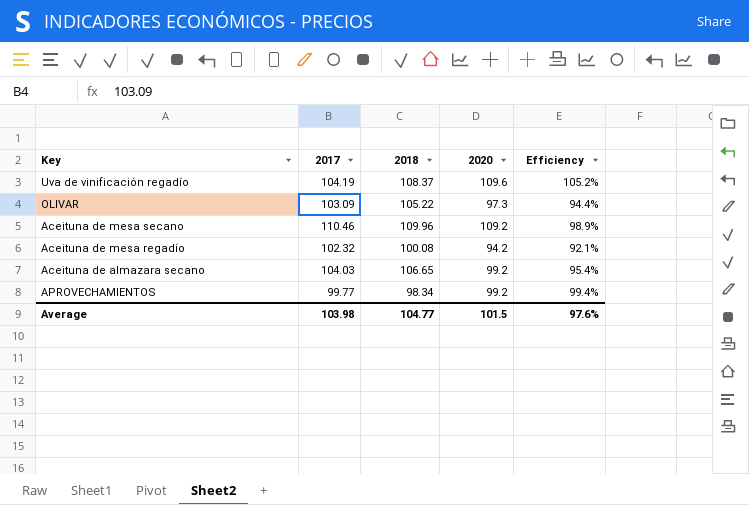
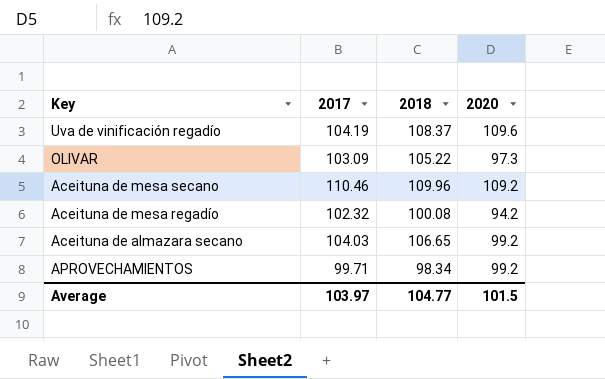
column Efficiency | formula: [2020] / [2017] -> none
APROVECHAMIENTOS | 2017: 99.77 -> 99.71
Average | 2017: 103.98 -> 103.97

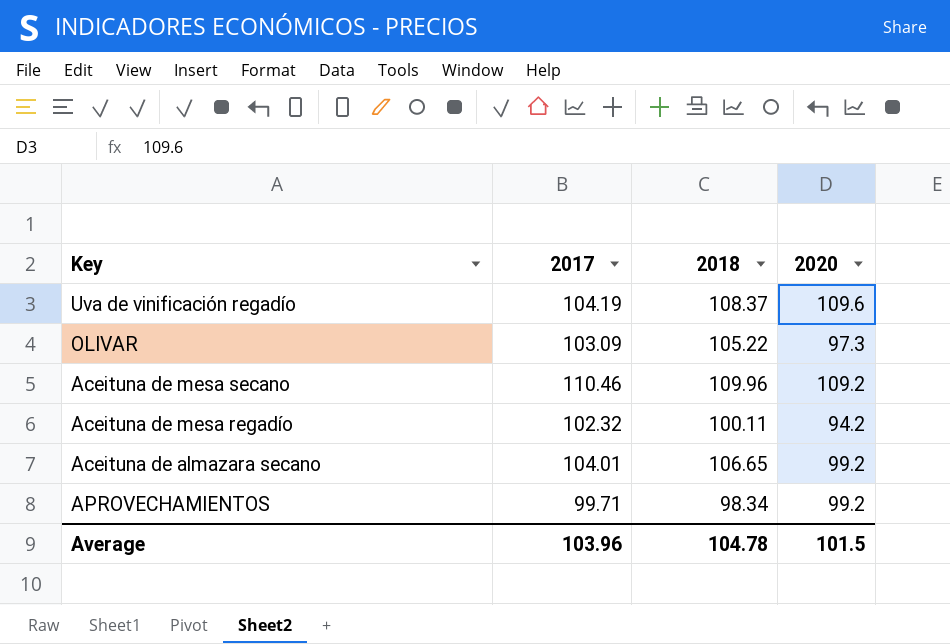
Aceituna de mesa regadío | 2018: 100.08 -> 100.11
Aceituna de almazara secano | 2017: 104.03 -> 104.01
Average | 2017: 103.97 -> 103.96
Average | 2018: 104.77 -> 104.78

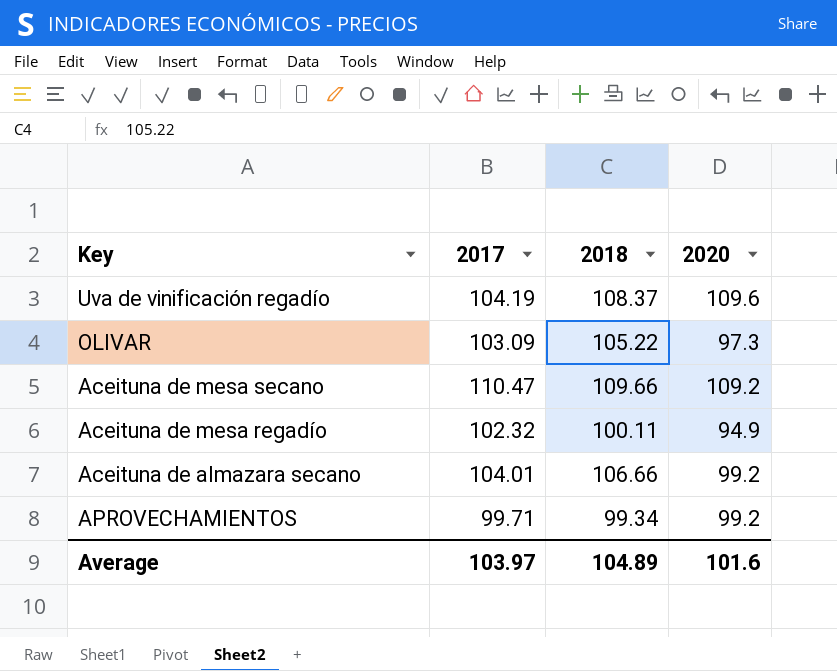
Aceituna de mesa secano | 2017: 110.46 -> 110.47
Aceituna de mesa secano | 2018: 109.96 -> 109.66
Aceituna de mesa regadío | 2020: 94.2 -> 94.9
Aceituna de almazara secano | 2018: 106.65 -> 106.66
APROVECHAMIENTOS | 2018: 98.34 -> 99.34
Average | 2017: 103.96 -> 103.97
Average | 2018: 104.78 -> 104.89
Average | 2020: 101.5 -> 101.6

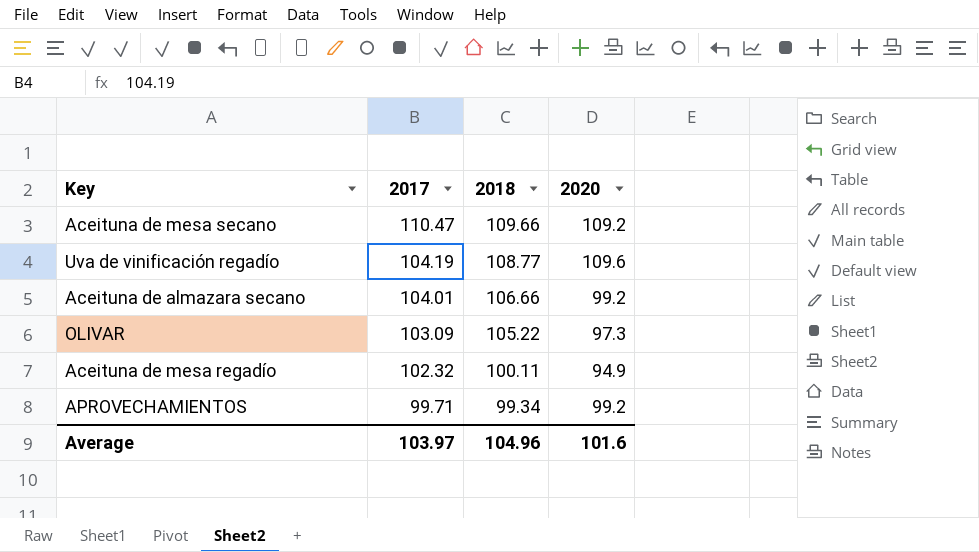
row order: none -> 2017 descending
Uva de vinificación regadío | 2018: 108.37 -> 108.77
Average | 2018: 104.89 -> 104.96

